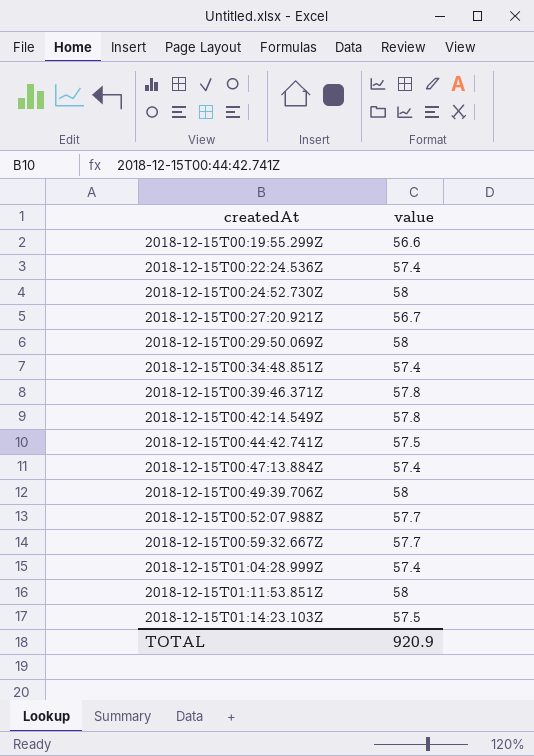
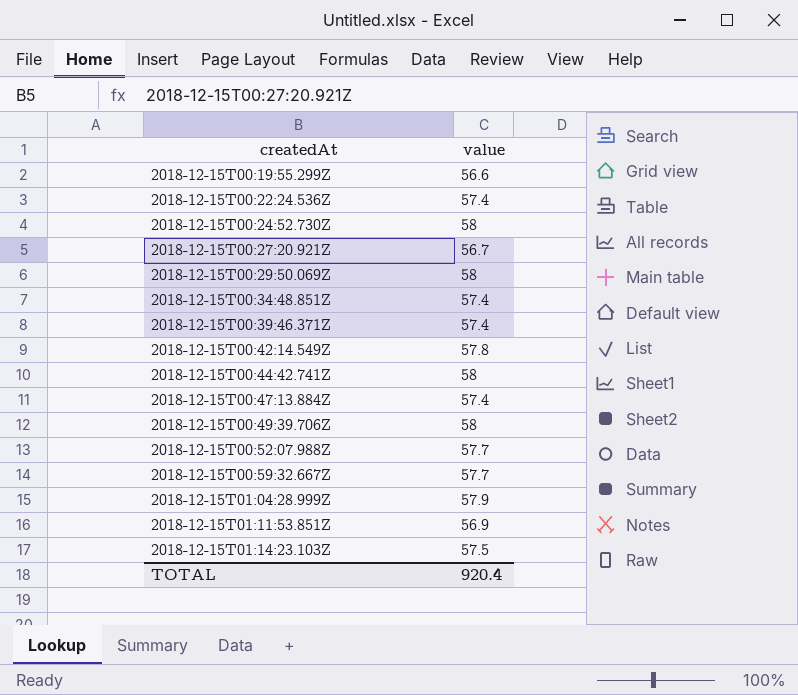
2018-12-15T00:39:46.371Z | value: 57.8 -> 57.4
2018-12-15T00:44:42.741Z | value: 57.5 -> 58
2018-12-15T01:04:28.999Z | value: 57.4 -> 57.9
2018-12-15T01:11:53.851Z | value: 58 -> 56.9
TOTAL | value: 920.9 -> 920.4

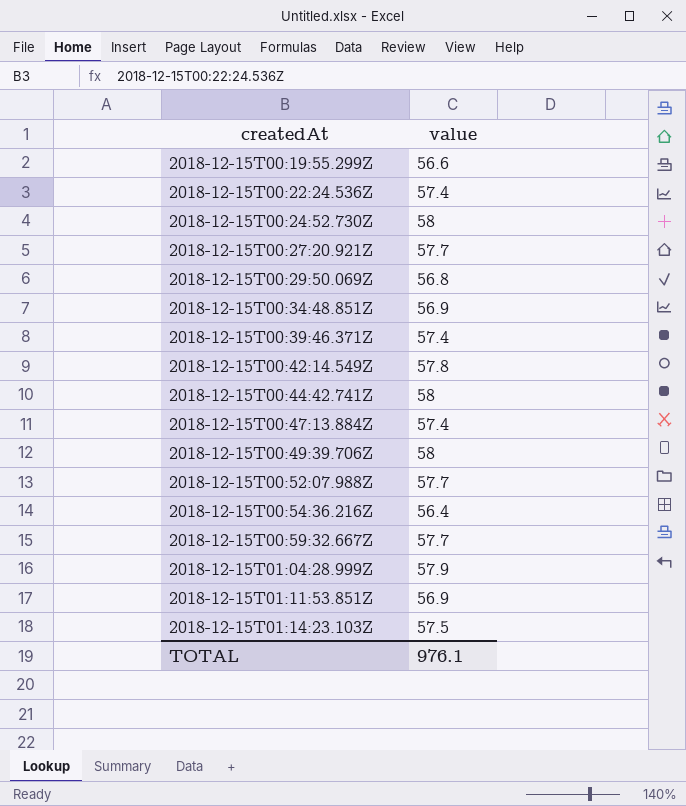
2018-12-15T00:27:20.921Z | value: 56.7 -> 57.7
2018-12-15T00:29:50.069Z | value: 58 -> 56.8
2018-12-15T00:34:48.851Z | value: 57.4 -> 56.9
row 2018-12-15T00:54:36.216Z: none -> 56.4
TOTAL | value: 920.4 -> 976.1

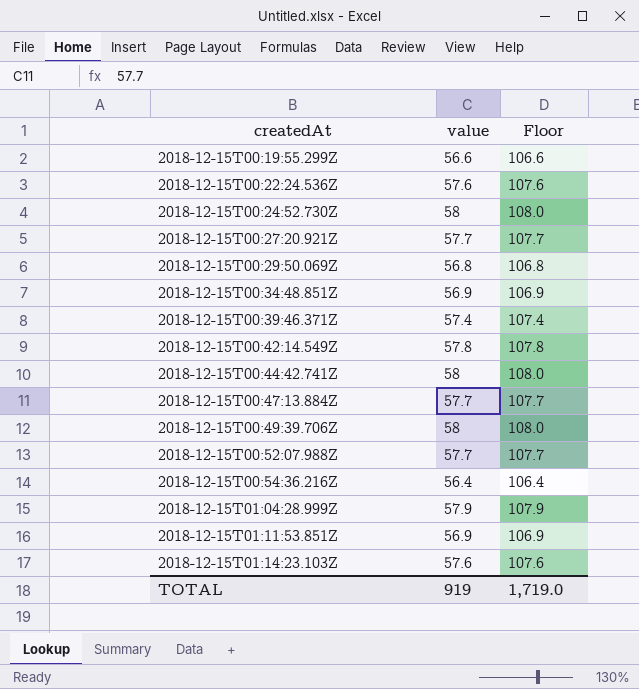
column Floor | formula: none -> [value] + 50
row 2018-12-15T00:59:32.667Z: 57.7 -> none
2018-12-15T00:22:24.536Z | value: 57.4 -> 57.6
2018-12-15T00:47:13.884Z | value: 57.4 -> 57.7
2018-12-15T01:14:23.103Z | value: 57.5 -> 57.6
TOTAL | value: 976.1 -> 919

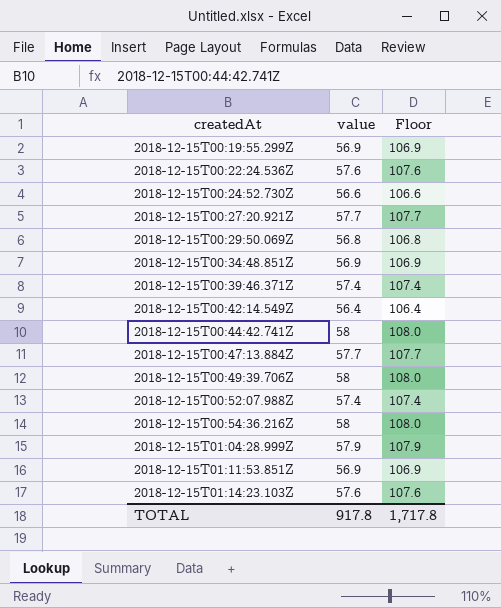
2018-12-15T00:19:55.299Z | value: 56.6 -> 56.9
2018-12-15T00:19:55.299Z | Floor: 106.6 -> 106.9
2018-12-15T00:24:52.730Z | value: 58 -> 56.6
2018-12-15T00:24:52.730Z | Floor: 108.0 -> 106.6
2018-12-15T00:42:14.549Z | value: 57.8 -> 56.4
2018-12-15T00:42:14.549Z | Floor: 107.8 -> 106.4
2018-12-15T00:52:07.988Z | value: 57.7 -> 57.4
2018-12-15T00:52:07.988Z | Floor: 107.7 -> 107.4
2018-12-15T00:54:36.216Z | value: 56.4 -> 58
2018-12-15T00:54:36.216Z | Floor: 106.4 -> 108.0
TOTAL | value: 919 -> 917.8
TOTAL | Floor: 1,719.0 -> 1,717.8

